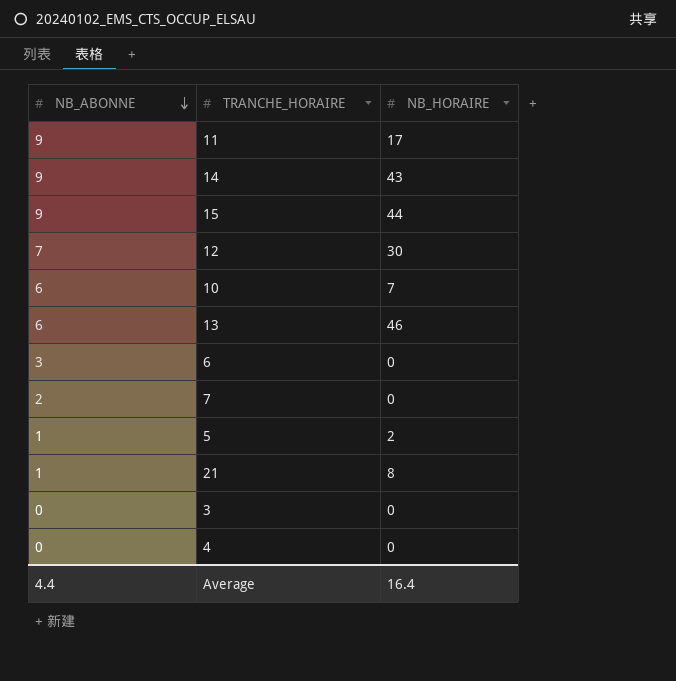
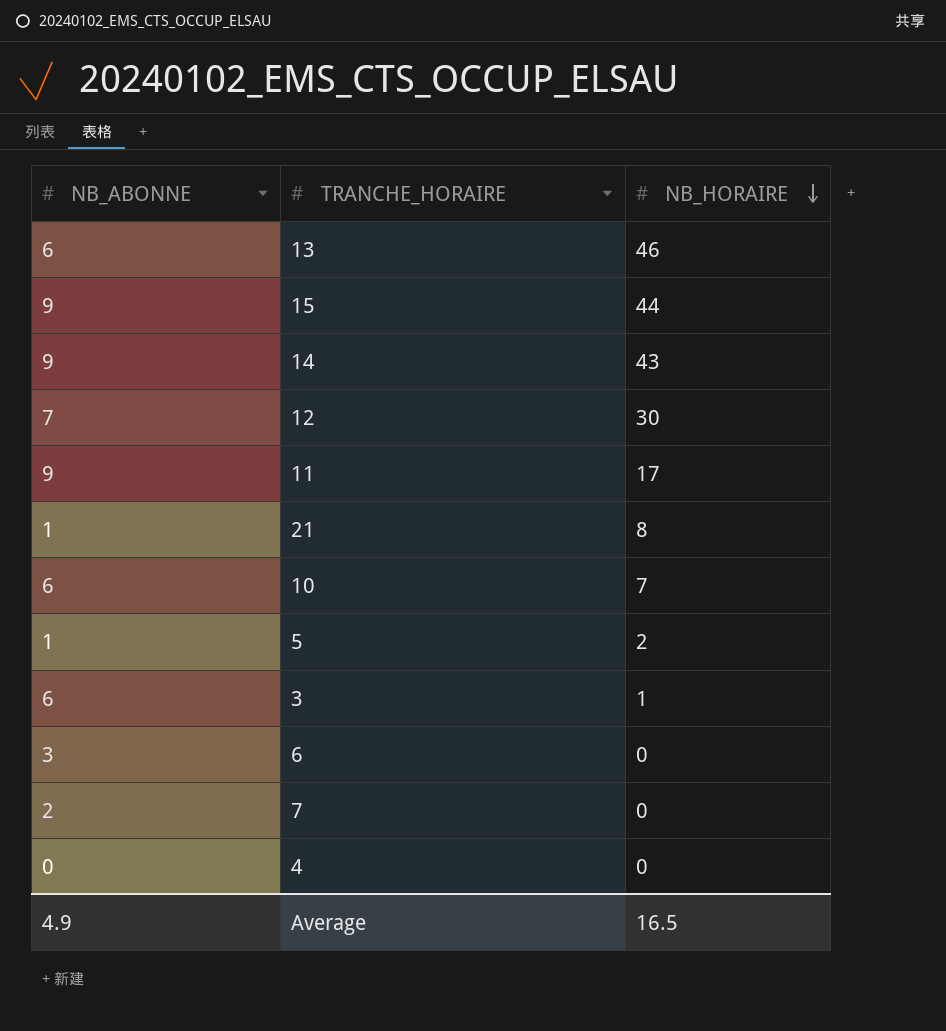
row order: NB_ABONNE descending -> NB_HORAIRE descending
3 | NB_ABONNE: 0 -> 6
3 | NB_HORAIRE: 0 -> 1
Average | NB_ABONNE: 4.4 -> 4.9
Average | NB_HORAIRE: 16.4 -> 16.5

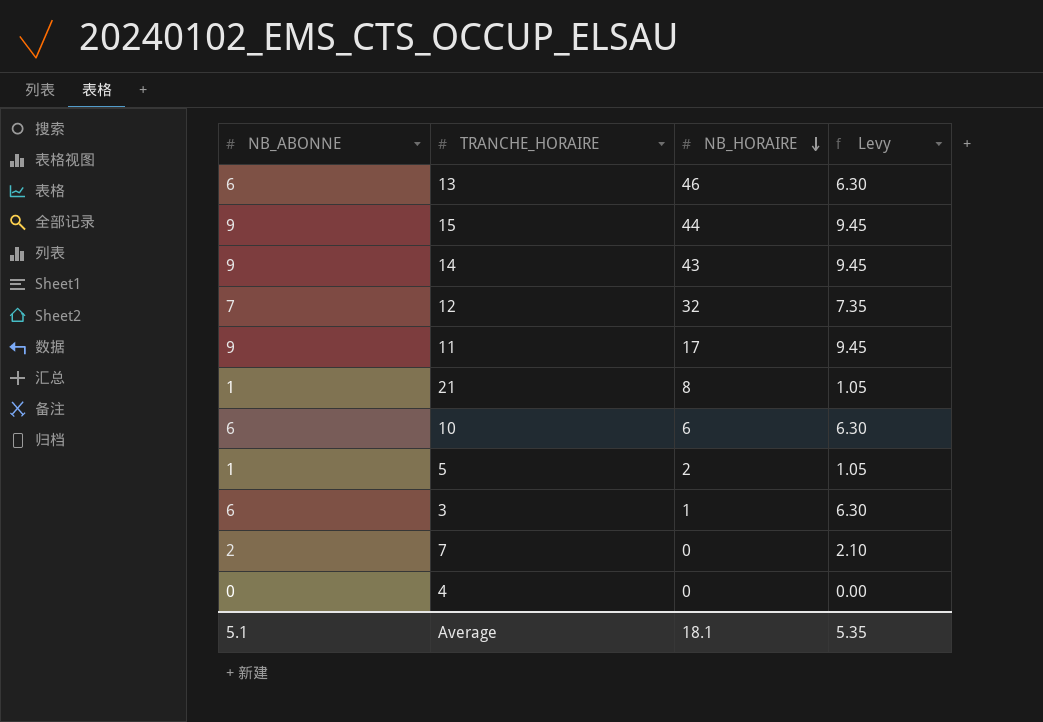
column Levy | formula: none -> [NB_ABONNE] * 1.05
row 6: 3 | 0 -> none
12 | NB_HORAIRE: 30 -> 32
10 | NB_HORAIRE: 7 -> 6
Average | NB_ABONNE: 4.9 -> 5.1
Average | NB_HORAIRE: 16.5 -> 18.1

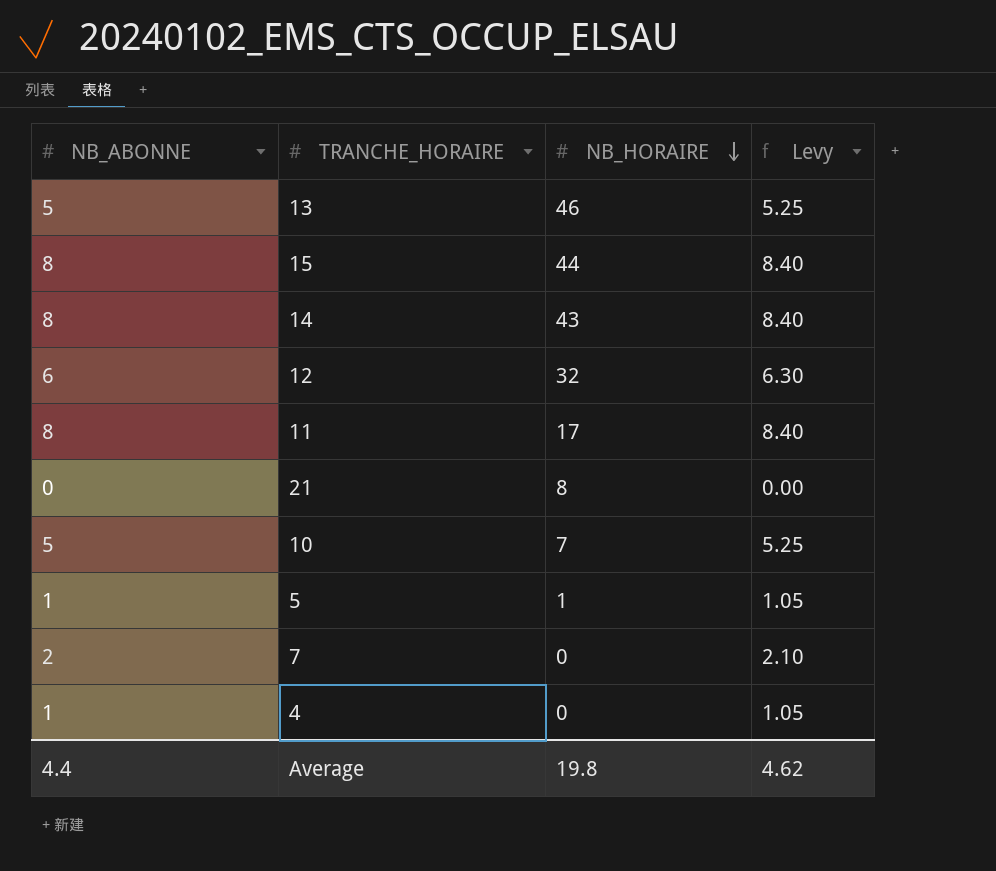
row 3: 6 | 1 | 6.30 -> none
13 | NB_ABONNE: 6 -> 5
13 | Levy: 6.30 -> 5.25
15 | NB_ABONNE: 9 -> 8
15 | Levy: 9.45 -> 8.40
14 | NB_ABONNE: 9 -> 8
14 | Levy: 9.45 -> 8.40
12 | NB_ABONNE: 7 -> 6
12 | Levy: 7.35 -> 6.30
11 | NB_ABONNE: 9 -> 8
11 | Levy: 9.45 -> 8.40
21 | NB_ABONNE: 1 -> 0
21 | Levy: 1.05 -> 0.00
10 | NB_ABONNE: 6 -> 5
10 | NB_HORAIRE: 6 -> 7
10 | Levy: 6.30 -> 5.25
5 | NB_HORAIRE: 2 -> 1
4 | NB_ABONNE: 0 -> 1
4 | Levy: 0.00 -> 1.05
Average | NB_ABONNE: 5.1 -> 4.4
Average | NB_HORAIRE: 18.1 -> 19.8
Average | Levy: 5.35 -> 4.62

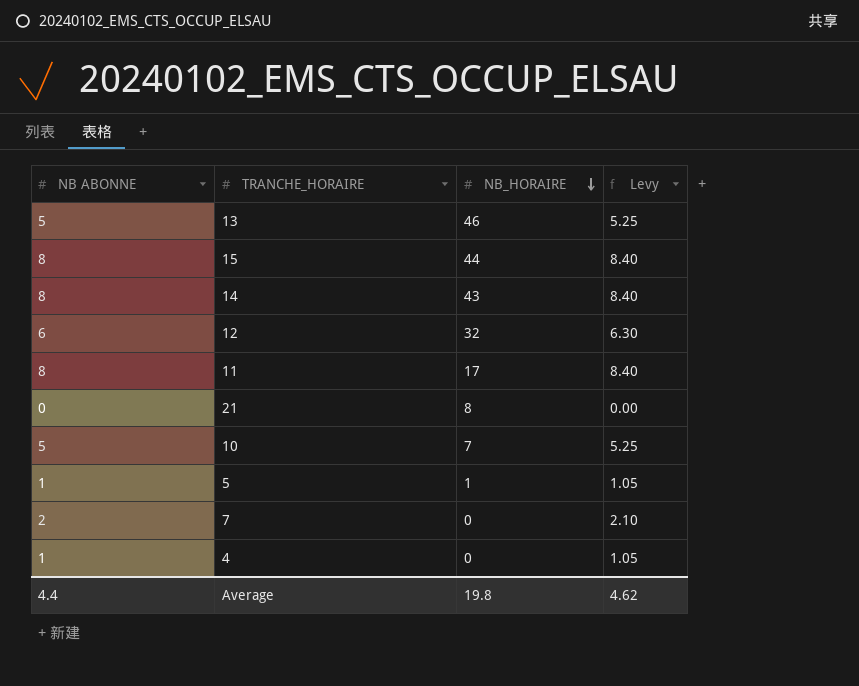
column name: NB_ABONNE -> NB ABONNE

